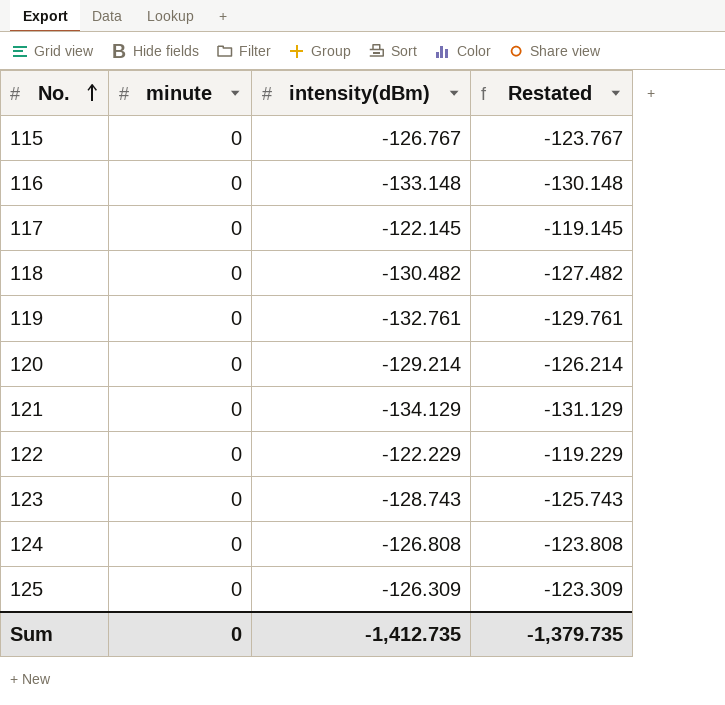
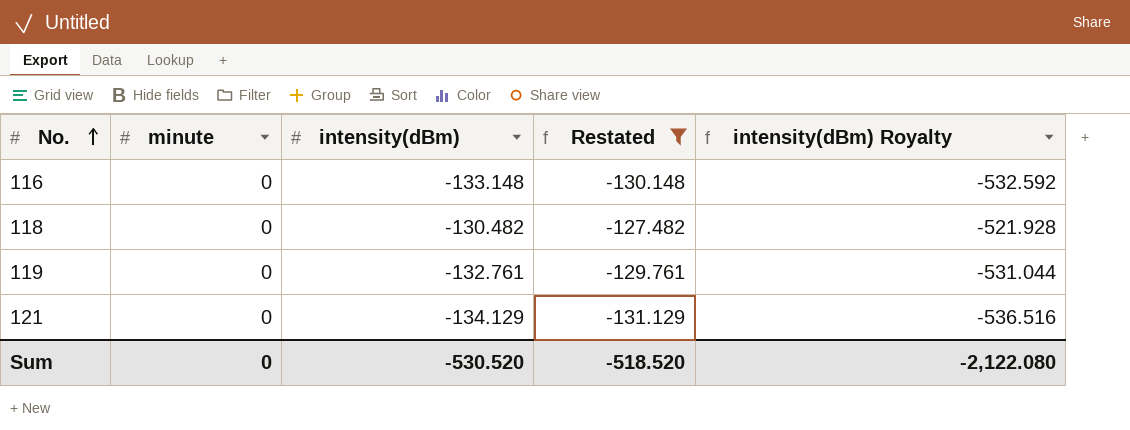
filter: none -> Restated <= -127.482
column intensity(dBm) Royalty | formula: none -> [intensity(dBm)] * 4
Sum | intensity(dBm): -1,412.735 -> -530.520
Sum | Restated: -1,379.735 -> -518.520

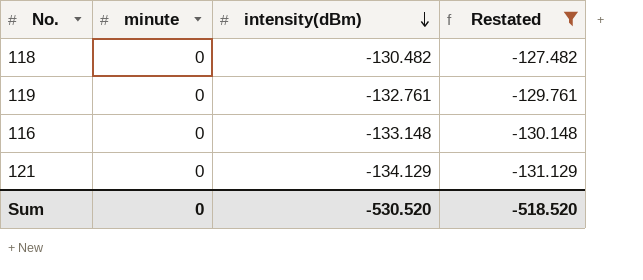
row order: No. ascending -> intensity(dBm) descending
column intensity(dBm) Royalty | formula: [intensity(dBm)] * 4 -> none

